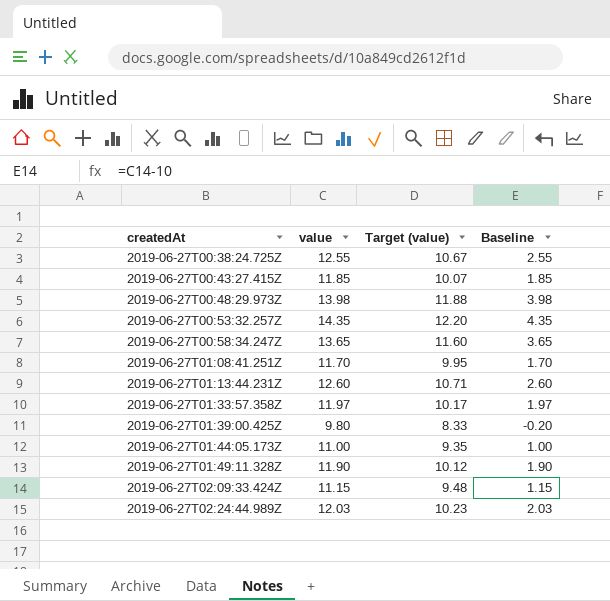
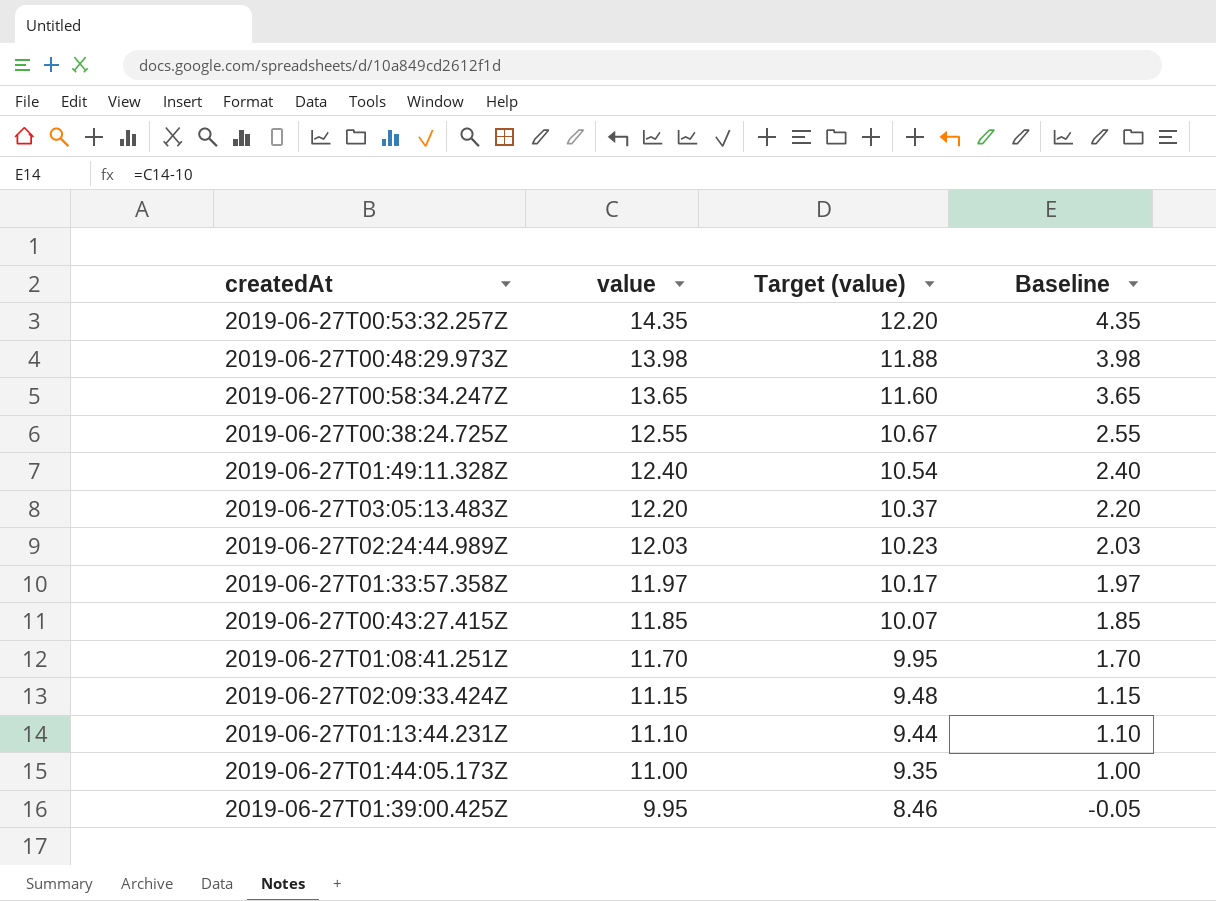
row order: createdAt ascending -> value descending
2019-06-27T01:49:11.328Z | value: 11.90 -> 12.40
2019-06-27T01:49:11.328Z | Target (value): 10.12 -> 10.54
2019-06-27T01:49:11.328Z | Baseline: 1.90 -> 2.40
row 2019-06-27T03:05:13.483Z: none -> 12.20 | 10.37 | 2.20
2019-06-27T01:13:44.231Z | value: 12.60 -> 11.10
2019-06-27T01:13:44.231Z | Target (value): 10.71 -> 9.44
2019-06-27T01:13:44.231Z | Baseline: 2.60 -> 1.10
2019-06-27T01:39:00.425Z | value: 9.80 -> 9.95
2019-06-27T01:39:00.425Z | Target (value): 8.33 -> 8.46
2019-06-27T01:39:00.425Z | Baseline: -0.20 -> -0.05

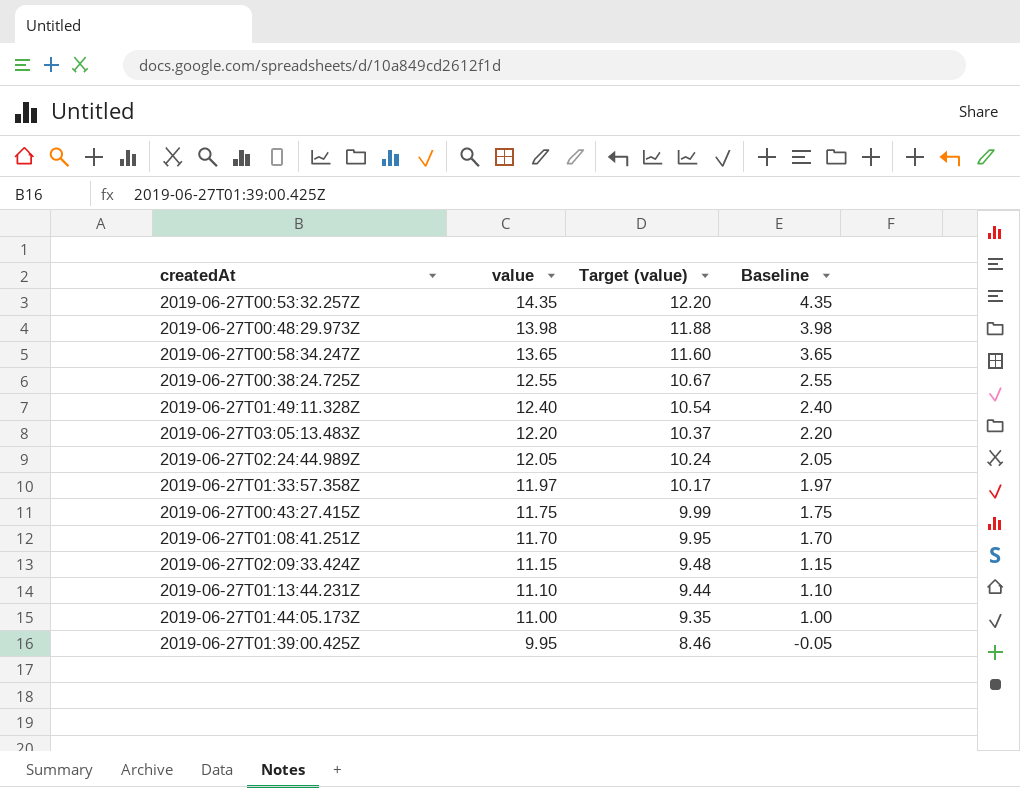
2019-06-27T02:24:44.989Z | value: 12.03 -> 12.05
2019-06-27T02:24:44.989Z | Target (value): 10.23 -> 10.24
2019-06-27T02:24:44.989Z | Baseline: 2.03 -> 2.05
2019-06-27T00:43:27.415Z | value: 11.85 -> 11.75
2019-06-27T00:43:27.415Z | Target (value): 10.07 -> 9.99
2019-06-27T00:43:27.415Z | Baseline: 1.85 -> 1.75

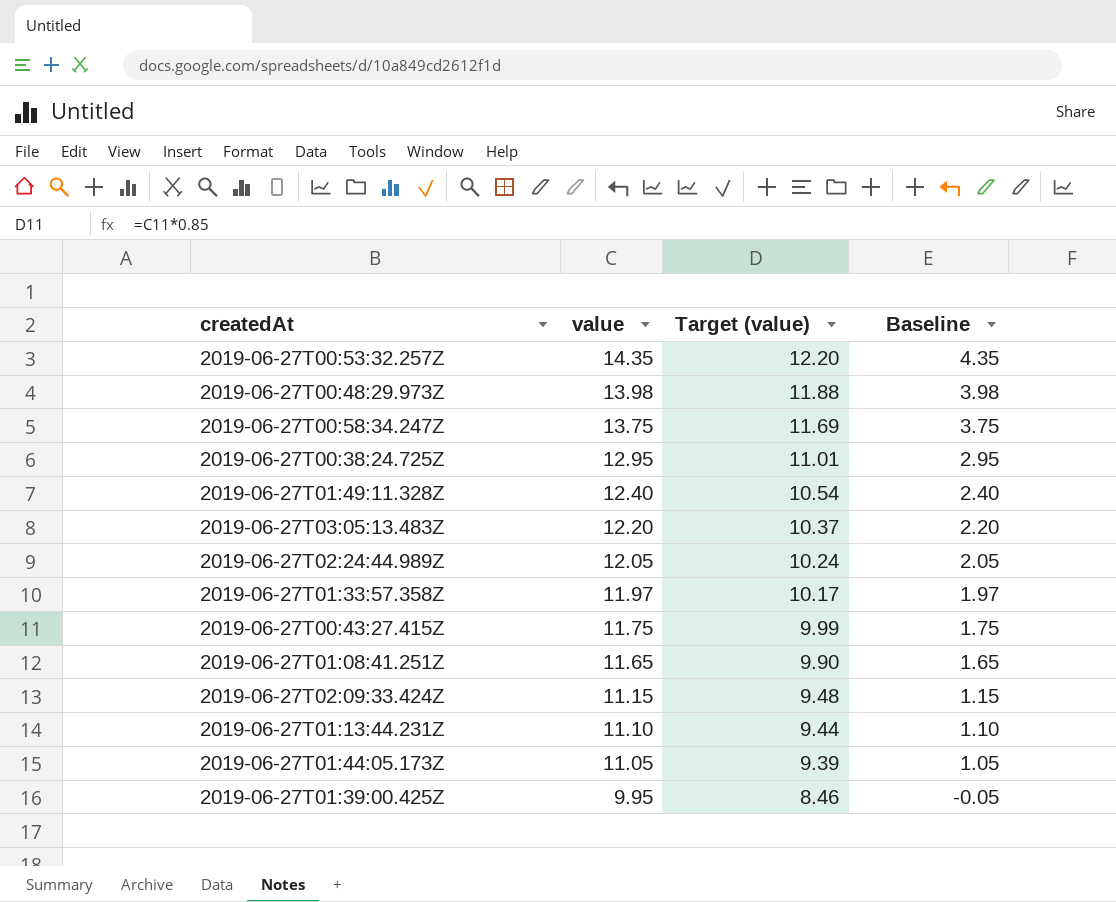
2019-06-27T00:58:34.247Z | value: 13.65 -> 13.75
2019-06-27T00:58:34.247Z | Target (value): 11.60 -> 11.69
2019-06-27T00:58:34.247Z | Baseline: 3.65 -> 3.75
2019-06-27T00:38:24.725Z | value: 12.55 -> 12.95
2019-06-27T00:38:24.725Z | Target (value): 10.67 -> 11.01
2019-06-27T00:38:24.725Z | Baseline: 2.55 -> 2.95
2019-06-27T01:08:41.251Z | value: 11.70 -> 11.65
2019-06-27T01:08:41.251Z | Target (value): 9.95 -> 9.90
2019-06-27T01:08:41.251Z | Baseline: 1.70 -> 1.65
2019-06-27T01:44:05.173Z | value: 11.00 -> 11.05
2019-06-27T01:44:05.173Z | Target (value): 9.35 -> 9.39
2019-06-27T01:44:05.173Z | Baseline: 1.00 -> 1.05

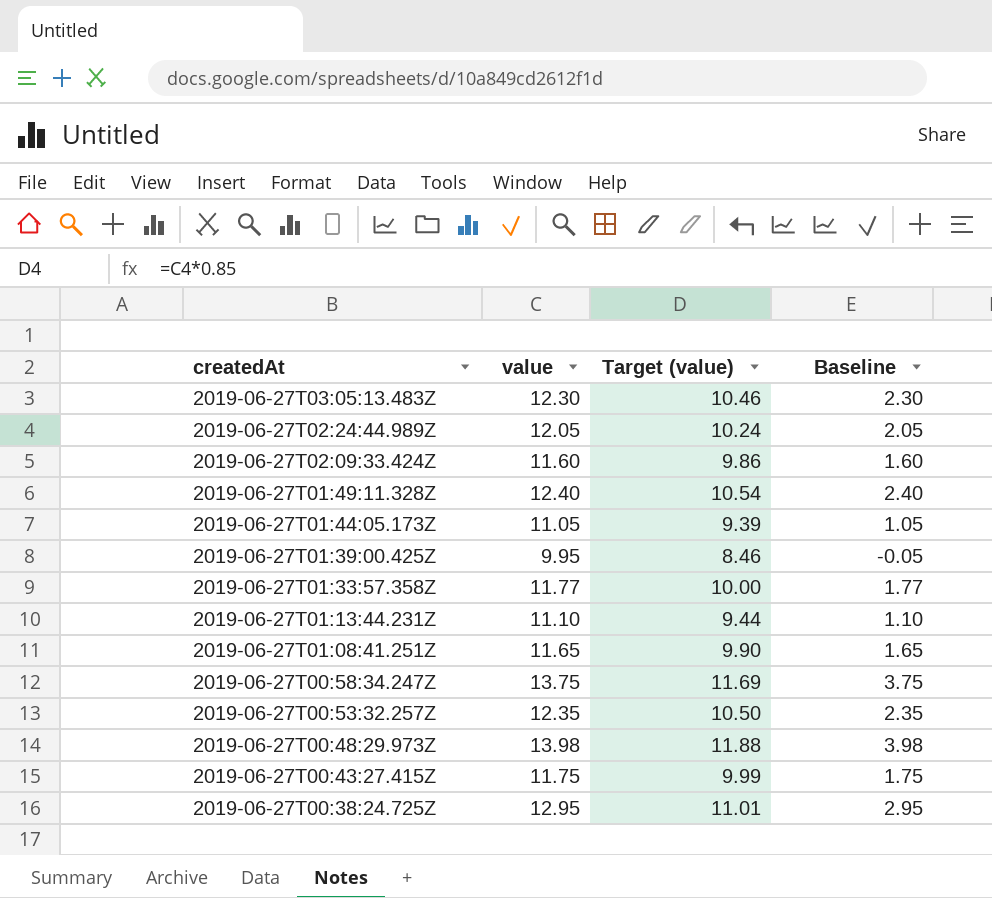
row order: value descending -> createdAt descending
2019-06-27T03:05:13.483Z | value: 12.20 -> 12.30
2019-06-27T03:05:13.483Z | Target (value): 10.37 -> 10.46
2019-06-27T03:05:13.483Z | Baseline: 2.20 -> 2.30
2019-06-27T02:09:33.424Z | value: 11.15 -> 11.60
2019-06-27T02:09:33.424Z | Target (value): 9.48 -> 9.86
2019-06-27T02:09:33.424Z | Baseline: 1.15 -> 1.60
2019-06-27T01:33:57.358Z | value: 11.97 -> 11.77
2019-06-27T01:33:57.358Z | Target (value): 10.17 -> 10.00
2019-06-27T01:33:57.358Z | Baseline: 1.97 -> 1.77
2019-06-27T00:53:32.257Z | value: 14.35 -> 12.35
2019-06-27T00:53:32.257Z | Target (value): 12.20 -> 10.50
2019-06-27T00:53:32.257Z | Baseline: 4.35 -> 2.35

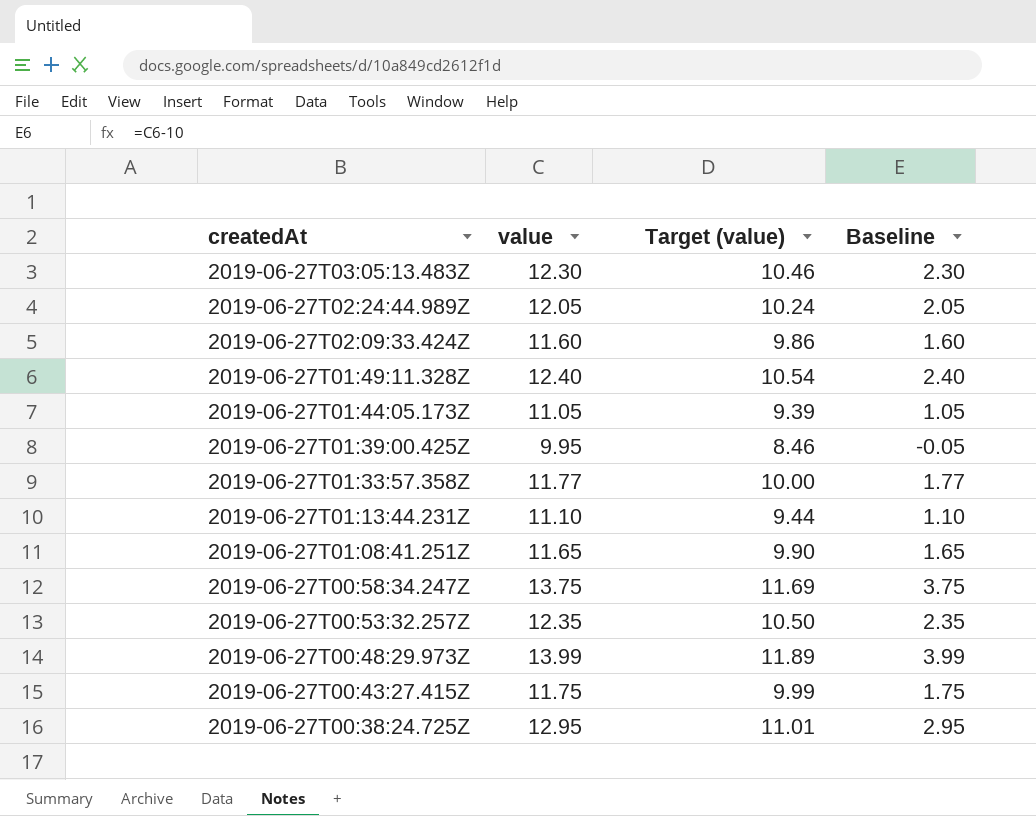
2019-06-27T00:48:29.973Z | value: 13.98 -> 13.99
2019-06-27T00:48:29.973Z | Target (value): 11.88 -> 11.89
2019-06-27T00:48:29.973Z | Baseline: 3.98 -> 3.99

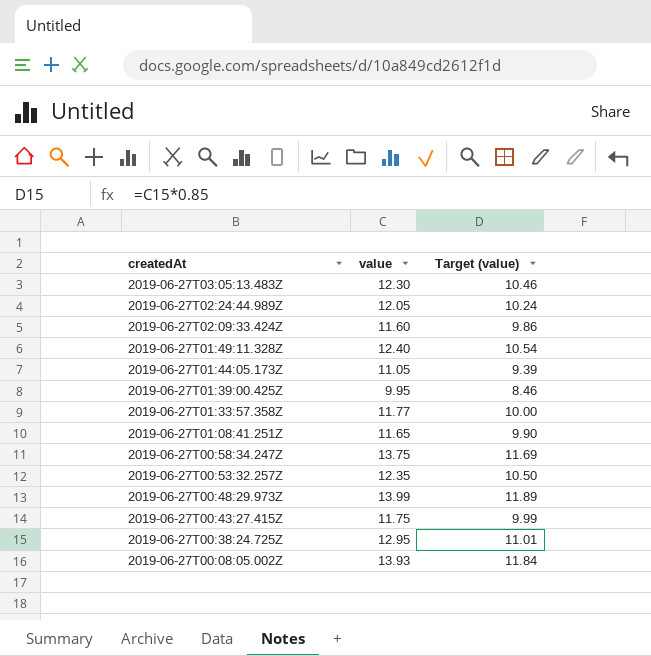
column Baseline | formula: [value] - 10 -> none
row 2019-06-27T01:13:44.231Z: 11.10 | 9.44 | 1.10 -> none
row 2019-06-27T00:08:05.002Z: none -> 13.93 | 11.84

